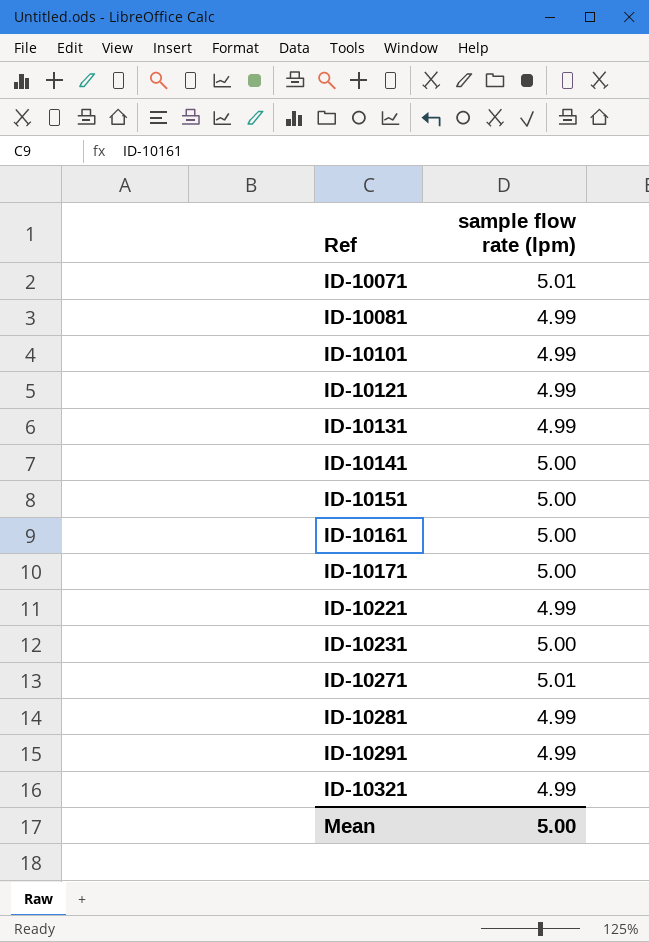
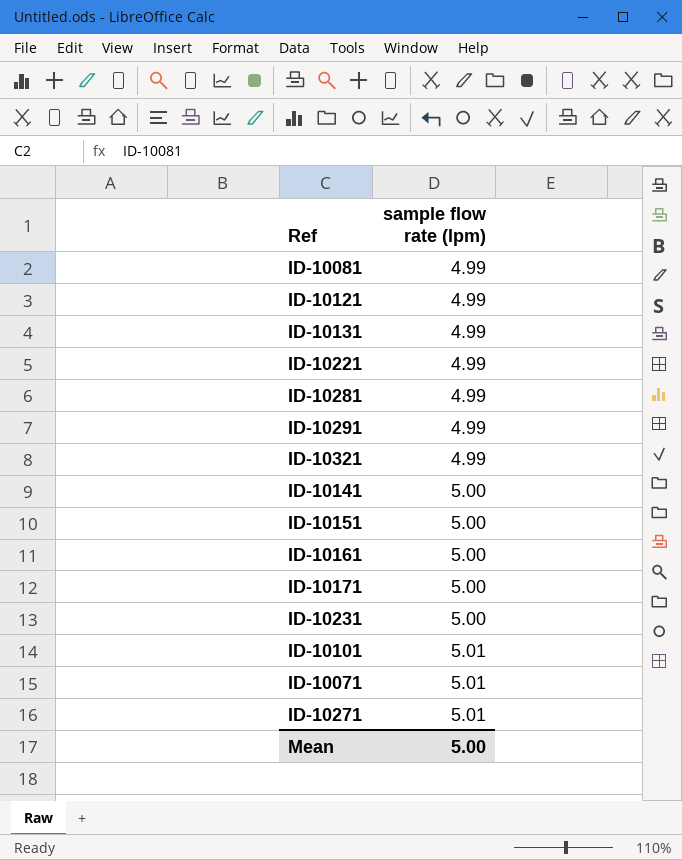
row order: Ref ascending -> sample flow rate (lpm) ascending
ID-10101 | sample flow rate (lpm): 4.99 -> 5.01

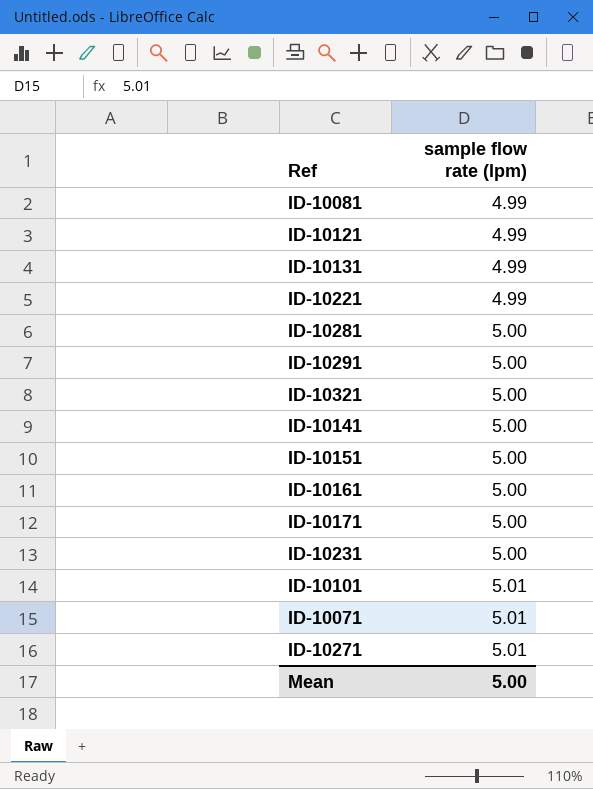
ID-10281 | sample flow rate (lpm): 4.99 -> 5.00
ID-10291 | sample flow rate (lpm): 4.99 -> 5.00
ID-10321 | sample flow rate (lpm): 4.99 -> 5.00

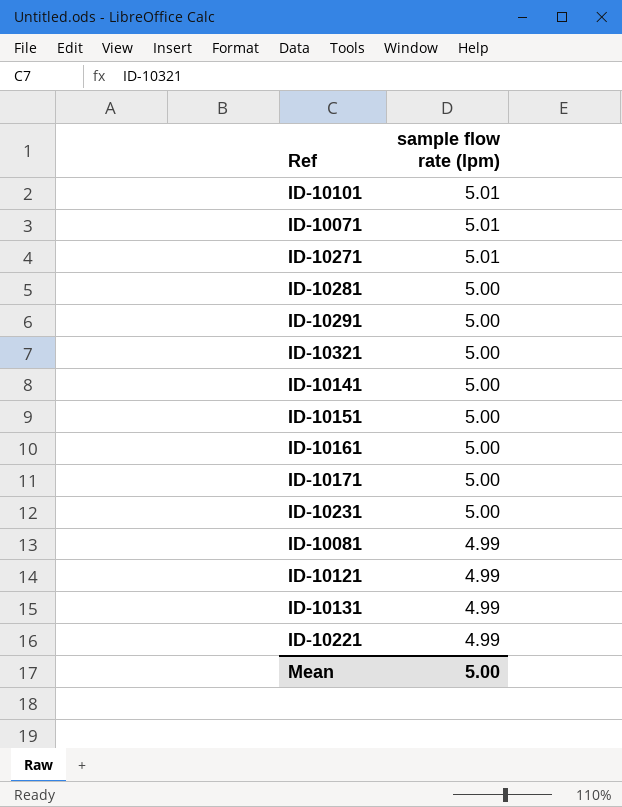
row order: sample flow rate (lpm) ascending -> sample flow rate (lpm) descending

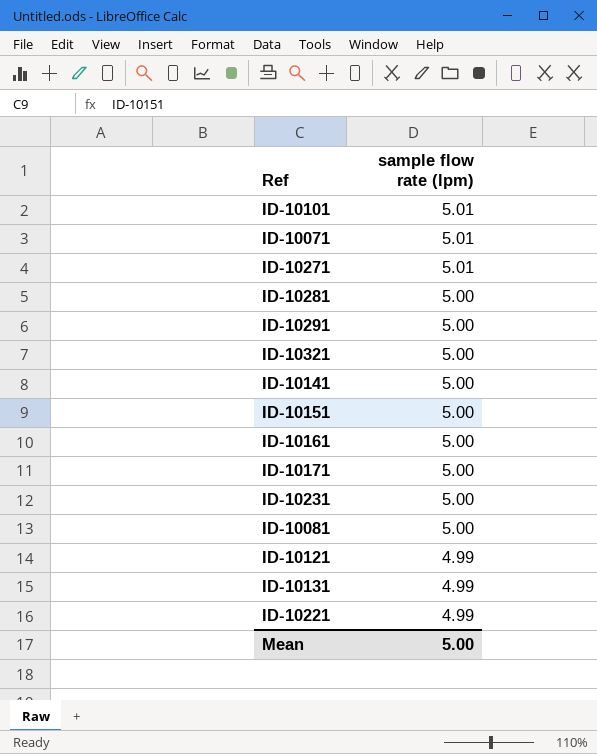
ID-10081 | sample flow rate (lpm): 4.99 -> 5.00

